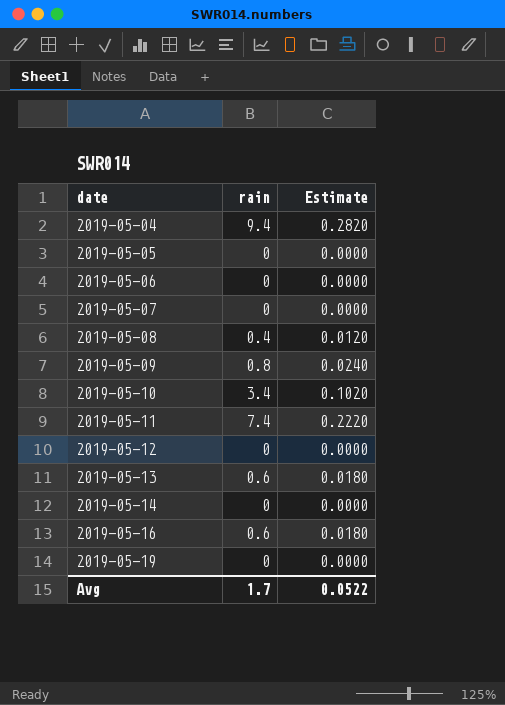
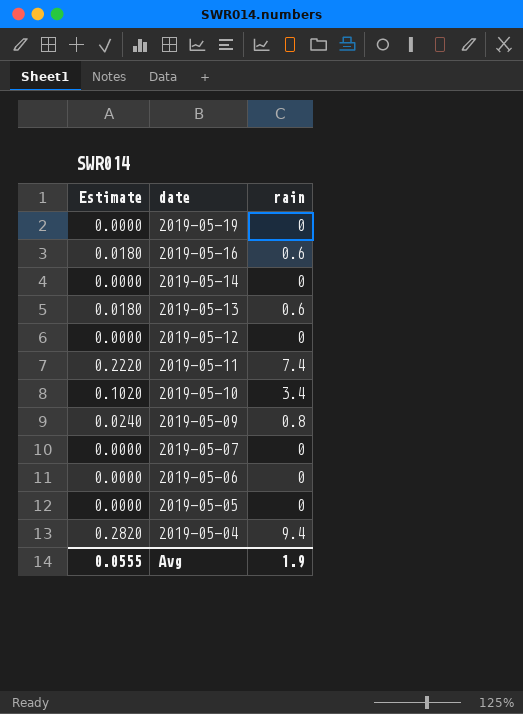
row order: date ascending -> date descending
column Estimate | position: 3 -> 1
row 2019-05-08: 0.4 | 0.0120 -> none
Avg | Estimate: 0.0522 -> 0.0555
Avg | rain: 1.7 -> 1.9

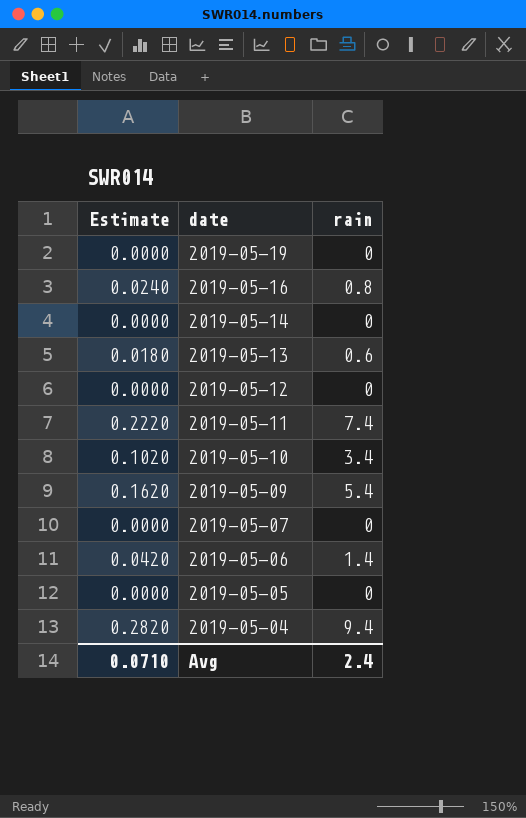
2019-05-16 | Estimate: 0.0180 -> 0.0240
2019-05-16 | rain: 0.6 -> 0.8
2019-05-09 | Estimate: 0.0240 -> 0.1620
2019-05-09 | rain: 0.8 -> 5.4
2019-05-06 | Estimate: 0.0000 -> 0.0420
2019-05-06 | rain: 0 -> 1.4
Avg | Estimate: 0.0555 -> 0.0710
Avg | rain: 1.9 -> 2.4

